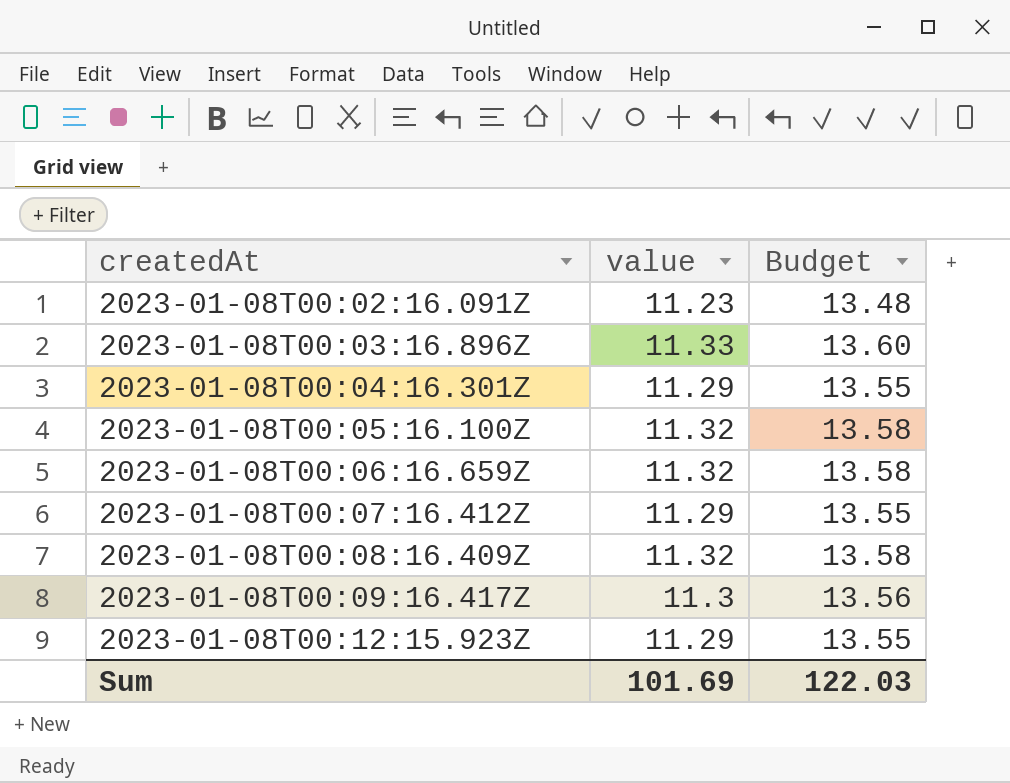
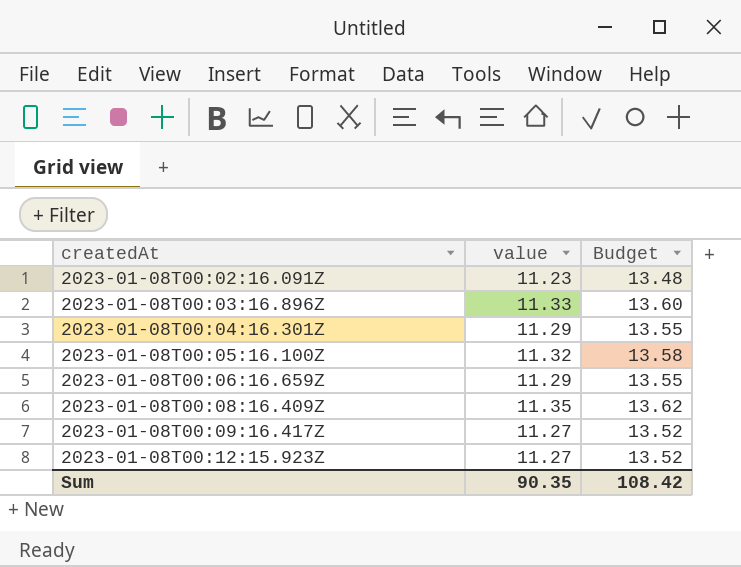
row 2023-01-08T00:07:16.412Z: 11.29 | 13.55 -> none
2023-01-08T00:06:16.659Z | value: 11.32 -> 11.29
2023-01-08T00:06:16.659Z | Budget: 13.58 -> 13.55
2023-01-08T00:08:16.409Z | value: 11.32 -> 11.35
2023-01-08T00:08:16.409Z | Budget: 13.58 -> 13.62
2023-01-08T00:09:16.417Z | value: 11.3 -> 11.27
2023-01-08T00:09:16.417Z | Budget: 13.56 -> 13.52
2023-01-08T00:12:15.923Z | value: 11.29 -> 11.27
2023-01-08T00:12:15.923Z | Budget: 13.55 -> 13.52
Sum | value: 101.69 -> 90.35
Sum | Budget: 122.03 -> 108.42

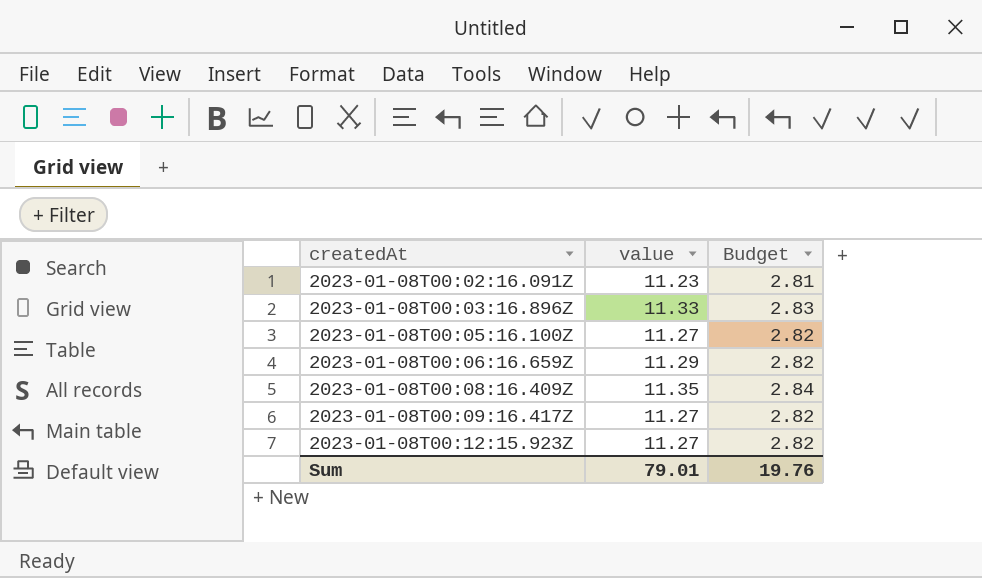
column Budget | formula: [value] * 1.2 -> [value] * 0.25
row 2023-01-08T00:04:16.301Z: 11.29 | 13.55 -> none
2023-01-08T00:05:16.100Z | value: 11.32 -> 11.27
Sum | value: 90.35 -> 79.01
Sum | Budget: 108.42 -> 19.76

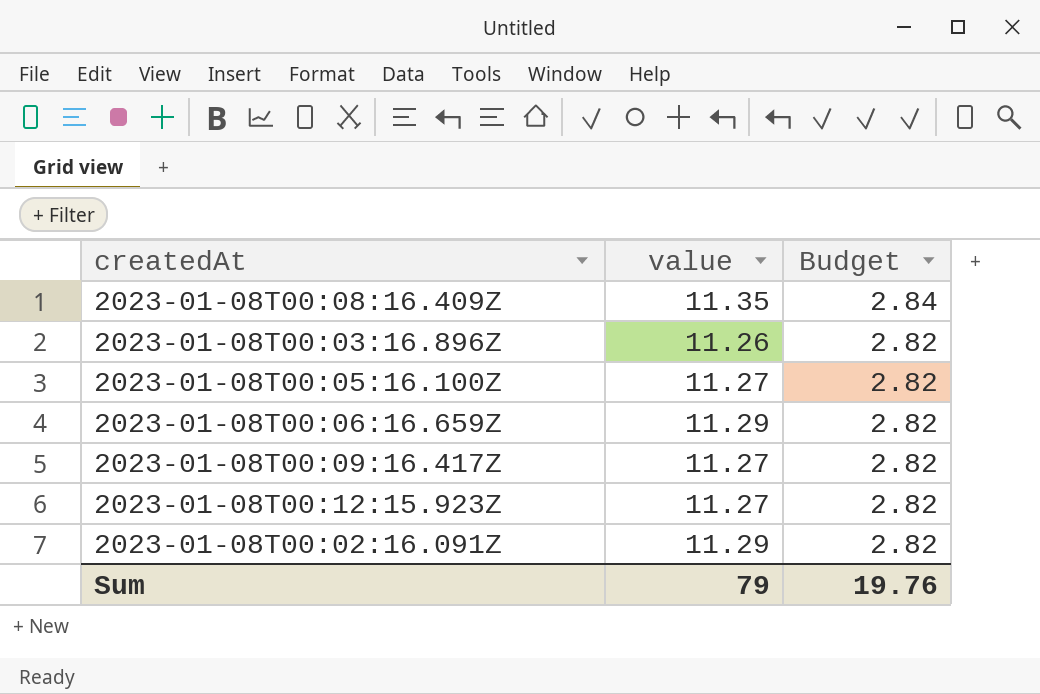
row order: createdAt ascending -> Budget descending
2023-01-08T00:03:16.896Z | value: 11.33 -> 11.26
2023-01-08T00:03:16.896Z | Budget: 2.83 -> 2.82
2023-01-08T00:02:16.091Z | value: 11.23 -> 11.29
2023-01-08T00:02:16.091Z | Budget: 2.81 -> 2.82
Sum | value: 79.01 -> 79

